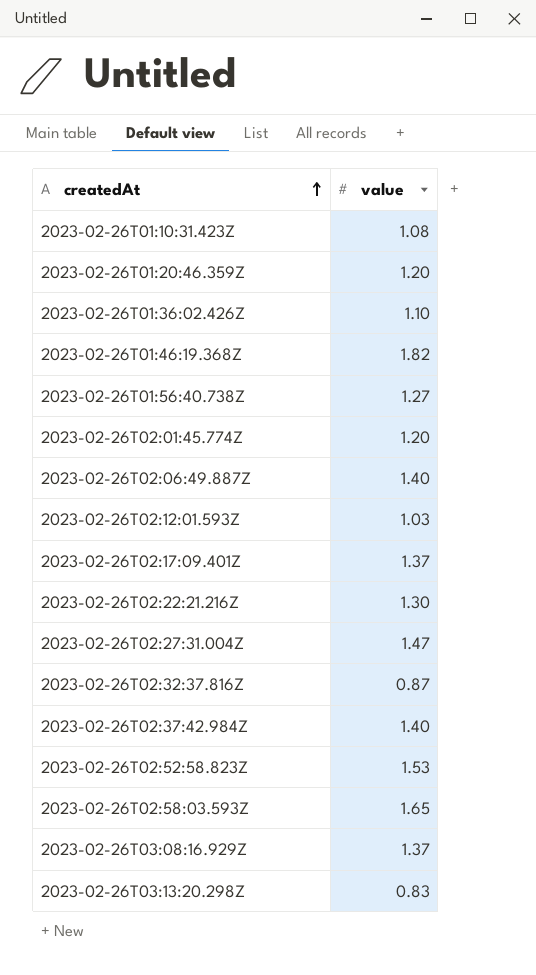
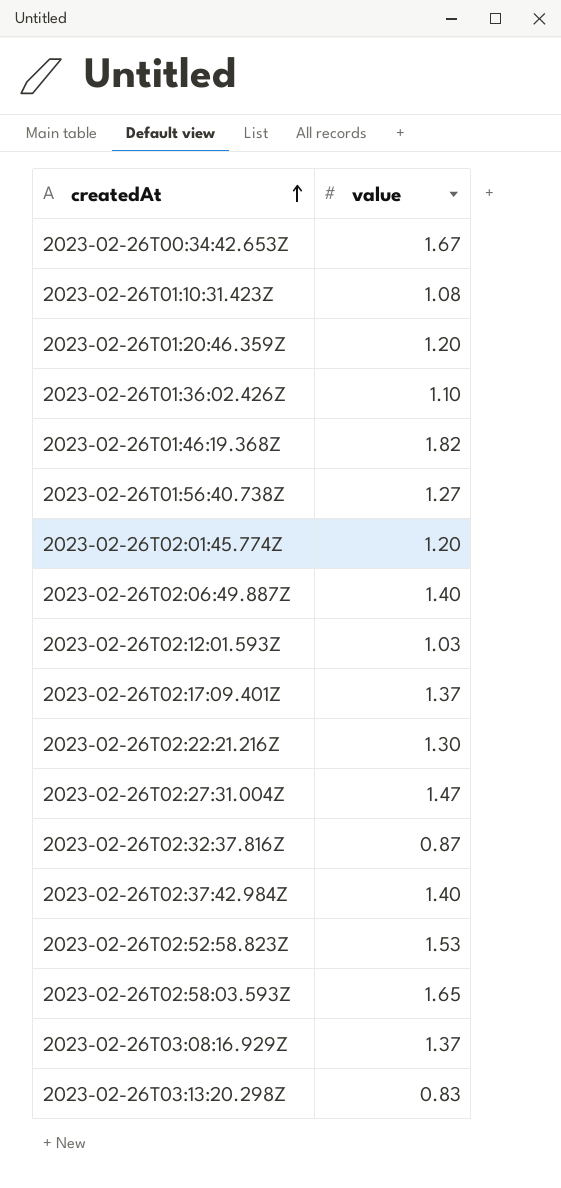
row 2023-02-26T00:34:42.653Z: none -> 1.67

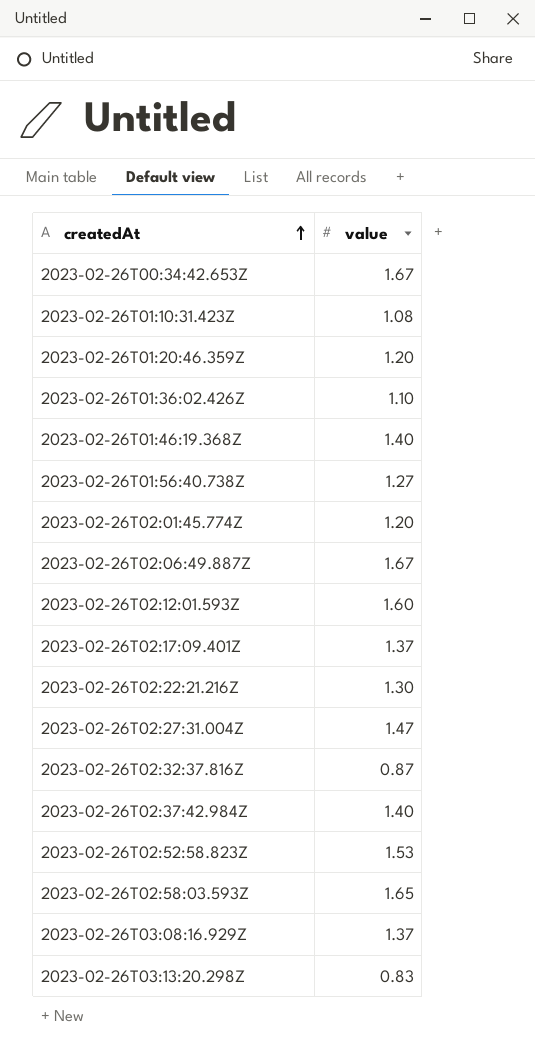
2023-02-26T01:46:19.368Z | value: 1.82 -> 1.40
2023-02-26T02:06:49.887Z | value: 1.40 -> 1.67
2023-02-26T02:12:01.593Z | value: 1.03 -> 1.60

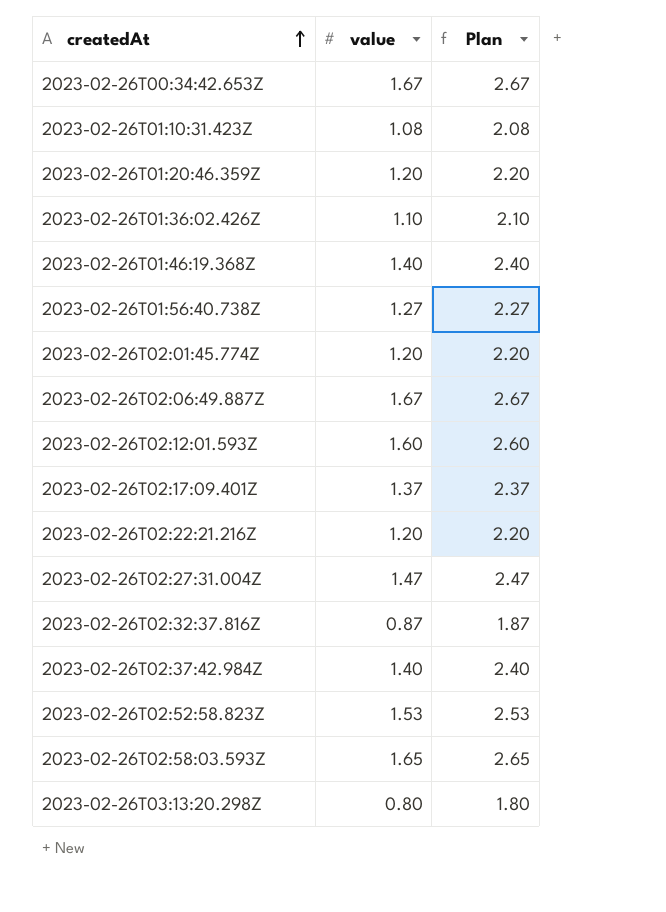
column Plan | formula: none -> [value] + 1
row 2023-02-26T03:08:16.929Z: 1.37 -> none
2023-02-26T02:22:21.216Z | value: 1.30 -> 1.20
2023-02-26T03:13:20.298Z | value: 0.83 -> 0.80

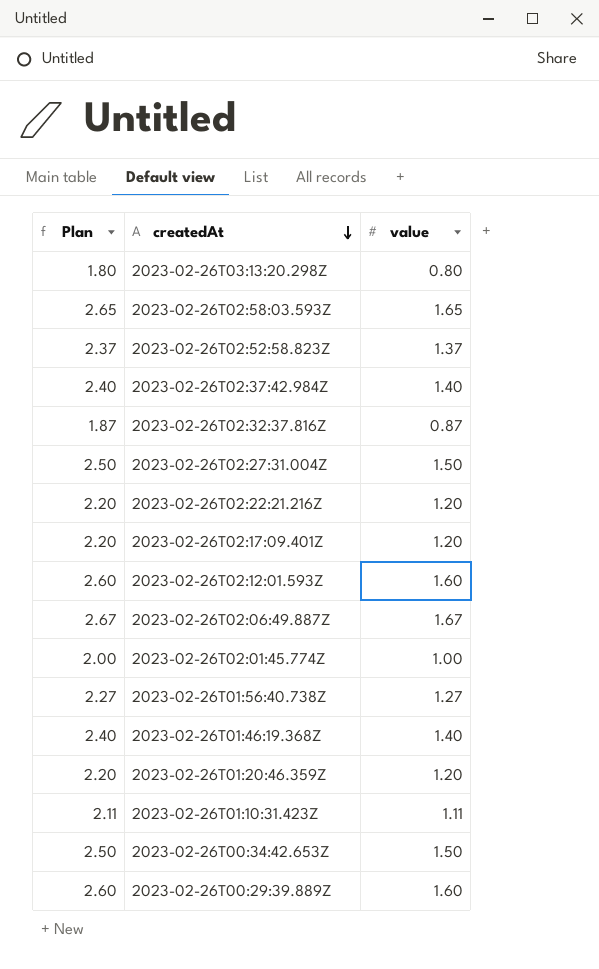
row order: createdAt ascending -> createdAt descending
column Plan | position: 3 -> 1
row 2023-02-26T01:36:02.426Z: 1.10 | 2.10 -> none
2023-02-26T02:52:58.823Z | Plan: 2.53 -> 2.37
2023-02-26T02:52:58.823Z | value: 1.53 -> 1.37
2023-02-26T02:27:31.004Z | Plan: 2.47 -> 2.50
2023-02-26T02:27:31.004Z | value: 1.47 -> 1.50
2023-02-26T02:17:09.401Z | Plan: 2.37 -> 2.20
2023-02-26T02:17:09.401Z | value: 1.37 -> 1.20
2023-02-26T02:01:45.774Z | Plan: 2.20 -> 2.00
2023-02-26T02:01:45.774Z | value: 1.20 -> 1.00
2023-02-26T01:10:31.423Z | Plan: 2.08 -> 2.11
2023-02-26T01:10:31.423Z | value: 1.08 -> 1.11
2023-02-26T00:34:42.653Z | Plan: 2.67 -> 2.50
2023-02-26T00:34:42.653Z | value: 1.67 -> 1.50
row 2023-02-26T00:29:39.889Z: none -> 2.60 | 1.60

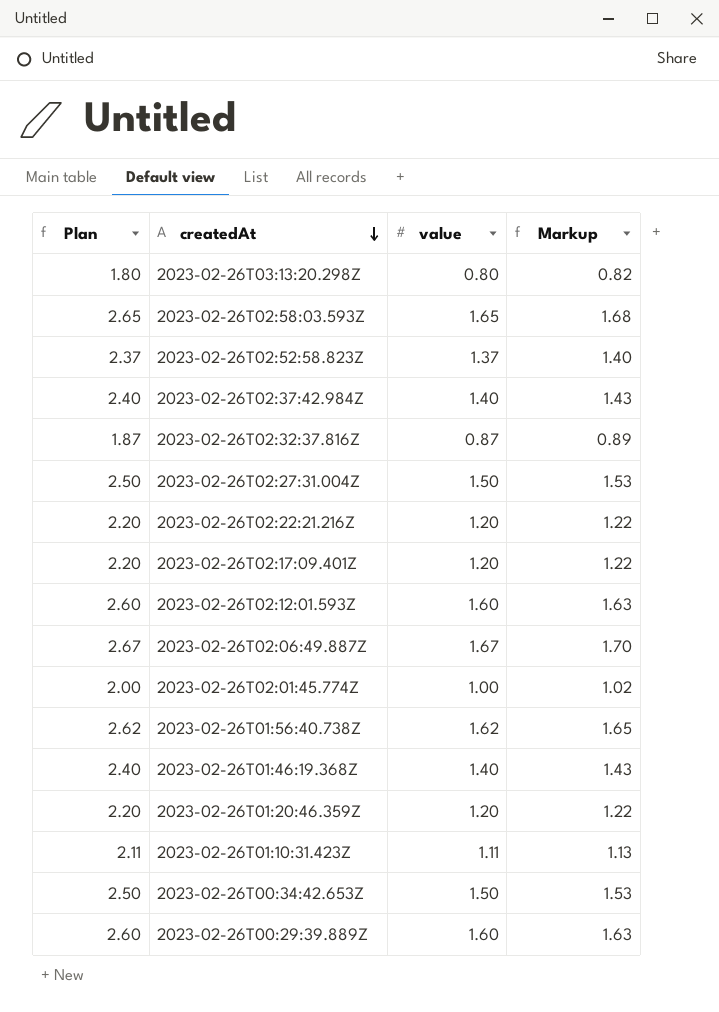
column Markup | formula: none -> [value] * 1.02
2023-02-26T01:56:40.738Z | Plan: 2.27 -> 2.62
2023-02-26T01:56:40.738Z | value: 1.27 -> 1.62

